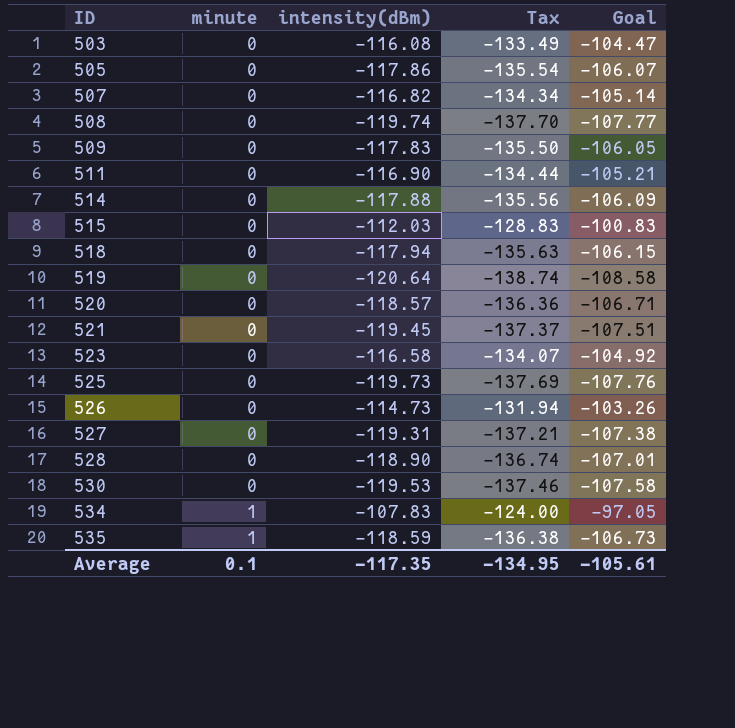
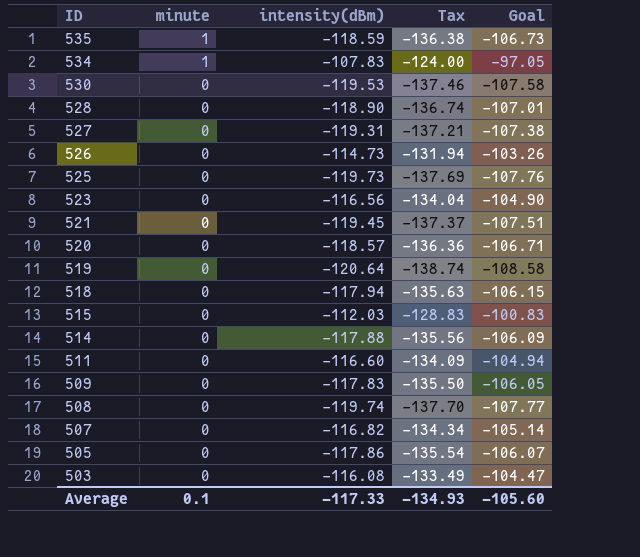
row order: ID ascending -> ID descending
523 | intensity(dBm): -116.58 -> -116.56
523 | Tax: -134.07 -> -134.04
523 | Goal: -104.92 -> -104.90
511 | intensity(dBm): -116.90 -> -116.60
511 | Tax: -134.44 -> -134.09
511 | Goal: -105.21 -> -104.94
Average | intensity(dBm): -117.35 -> -117.33
Average | Tax: -134.95 -> -134.93
Average | Goal: -105.61 -> -105.60

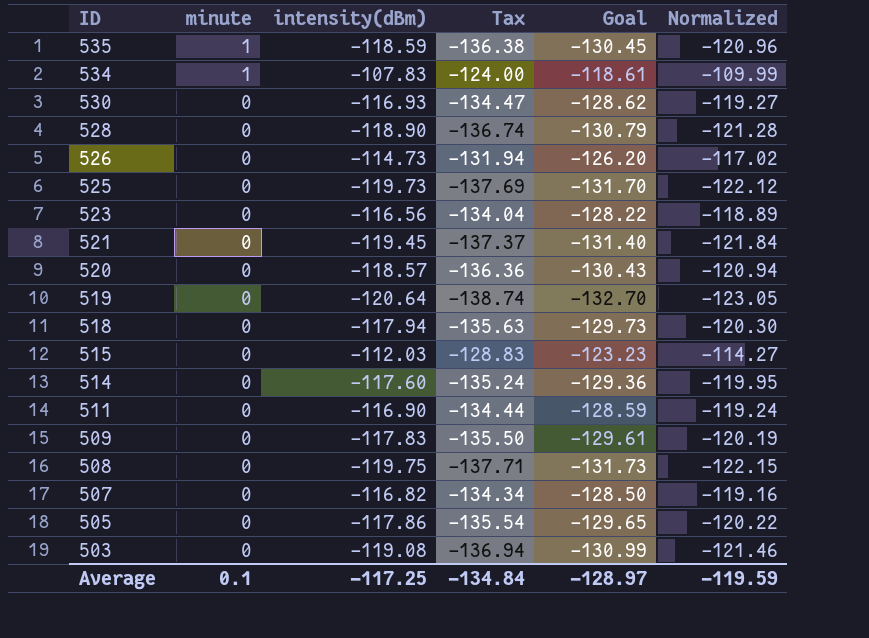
column Goal | formula: [intensity(dBm)] * 0.9 -> [intensity(dBm)] * 1.1
column Normalized | formula: none -> [intensity(dBm)] * 1.02
row 527: 0 | -119.31 | -137.21 | -107.38 -> none
530 | intensity(dBm): -119.53 -> -116.93
530 | Tax: -137.46 -> -134.47
514 | intensity(dBm): -117.88 -> -117.60
514 | Tax: -135.56 -> -135.24
511 | intensity(dBm): -116.60 -> -116.90
511 | Tax: -134.09 -> -134.44
508 | intensity(dBm): -119.74 -> -119.75
508 | Tax: -137.70 -> -137.71
503 | intensity(dBm): -116.08 -> -119.08
503 | Tax: -133.49 -> -136.94
Average | intensity(dBm): -117.33 -> -117.25
Average | Tax: -134.93 -> -134.84
Average | Goal: -105.60 -> -128.97

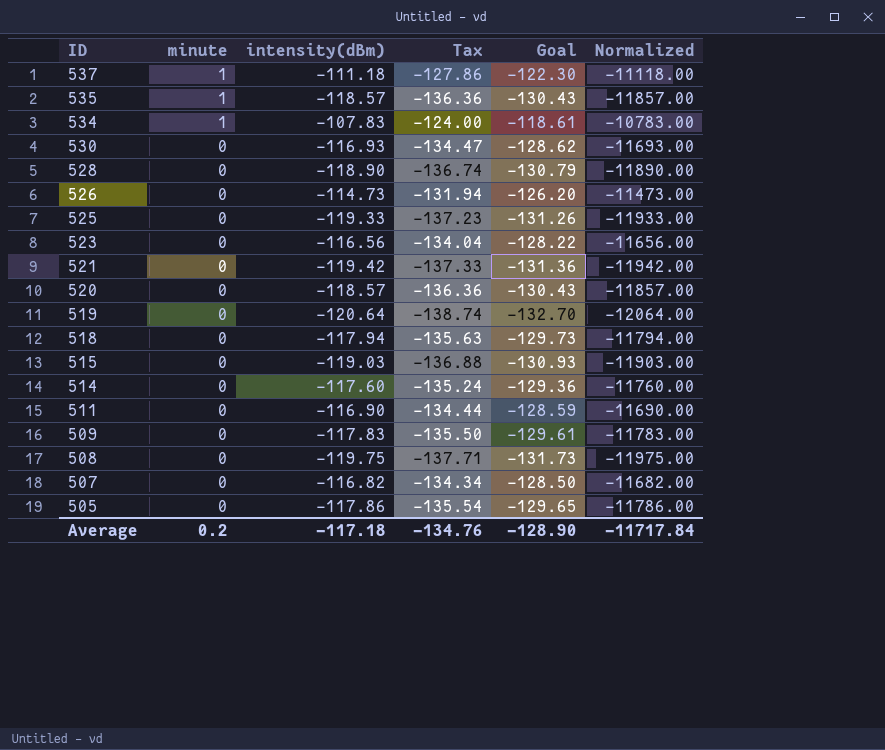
column Normalized | formula: [intensity(dBm)] * 1.02 -> [intensity(dBm)] * 100
row 503: 0 | -119.08 | -136.94 | -130.99 | -121.46 -> none
row 537: none -> 1 | -111.18 | -127.86 | -122.30 | -11118.00
535 | intensity(dBm): -118.59 -> -118.57
535 | Tax: -136.38 -> -136.36
535 | Goal: -130.45 -> -130.43
525 | intensity(dBm): -119.73 -> -119.33
525 | Tax: -137.69 -> -137.23
525 | Goal: -131.70 -> -131.26
521 | intensity(dBm): -119.45 -> -119.42
521 | Tax: -137.37 -> -137.33
521 | Goal: -131.40 -> -131.36
515 | intensity(dBm): -112.03 -> -119.03
515 | Tax: -128.83 -> -136.88
515 | Goal: -123.23 -> -130.93
Average | minute: 0.1 -> 0.2
Average | intensity(dBm): -117.25 -> -117.18
Average | Tax: -134.84 -> -134.76
Average | Goal: -128.97 -> -128.90
Average | Normalized: -119.59 -> -11717.84

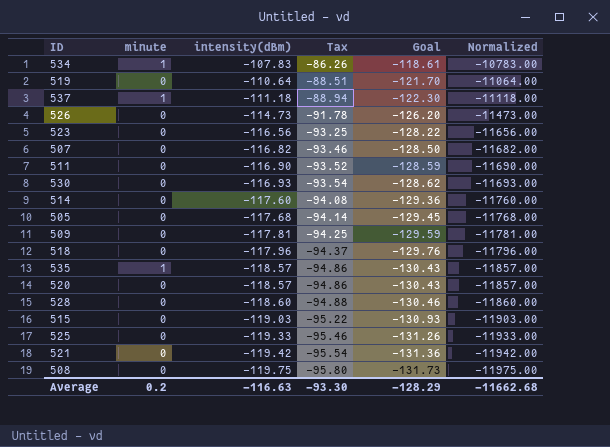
row order: ID descending -> intensity(dBm) descending
column Tax | formula: [intensity(dBm)] * 1.15 -> [intensity(dBm)] * 0.8
519 | intensity(dBm): -120.64 -> -110.64
519 | Goal: -132.70 -> -121.70
519 | Normalized: -12064.00 -> -11064.00
505 | intensity(dBm): -117.86 -> -117.68
505 | Goal: -129.65 -> -129.45
505 | Normalized: -11786.00 -> -11768.00
509 | intensity(dBm): -117.83 -> -117.81
509 | Goal: -129.61 -> -129.59
509 | Normalized: -11783.00 -> -11781.00
518 | intensity(dBm): -117.94 -> -117.96
518 | Goal: -129.73 -> -129.76
518 | Normalized: -11794.00 -> -11796.00
528 | intensity(dBm): -118.90 -> -118.60
528 | Goal: -130.79 -> -130.46
528 | Normalized: -11890.00 -> -11860.00
Average | intensity(dBm): -117.18 -> -116.63
Average | Tax: -134.76 -> -93.30
Average | Goal: -128.90 -> -128.29
Average | Normalized: -11717.84 -> -11662.68

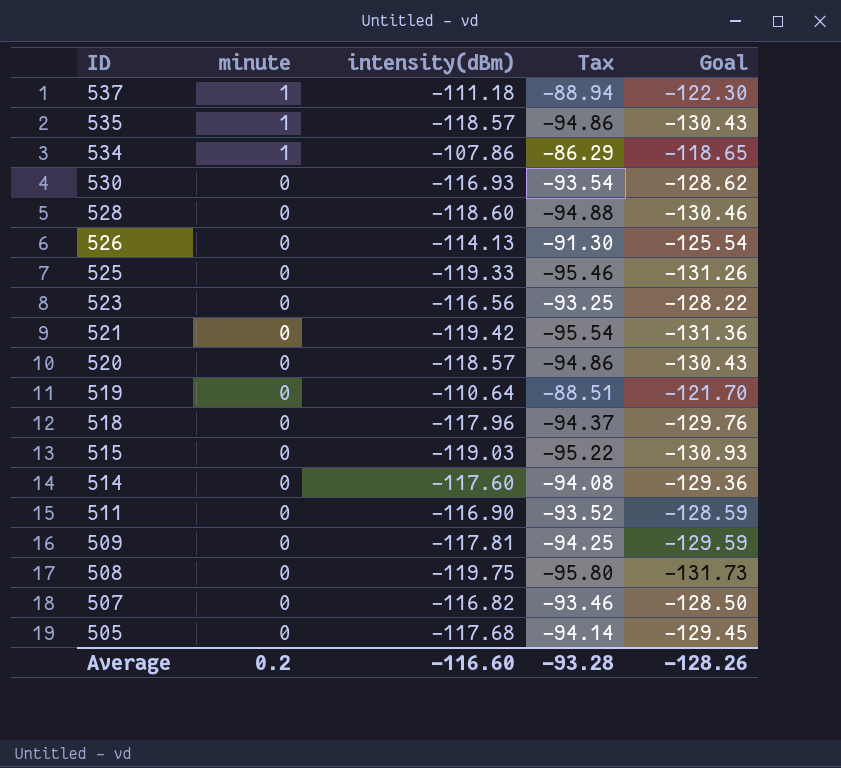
row order: intensity(dBm) descending -> ID descending
column Normalized | formula: [intensity(dBm)] * 100 -> none
534 | intensity(dBm): -107.83 -> -107.86
534 | Tax: -86.26 -> -86.29
534 | Goal: -118.61 -> -118.65
526 | intensity(dBm): -114.73 -> -114.13
526 | Tax: -91.78 -> -91.30
526 | Goal: -126.20 -> -125.54
Average | intensity(dBm): -116.63 -> -116.60
Average | Tax: -93.30 -> -93.28
Average | Goal: -128.29 -> -128.26

